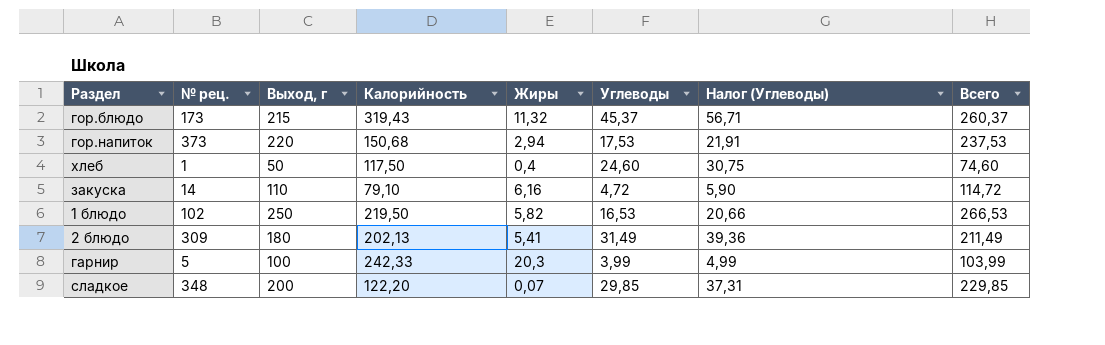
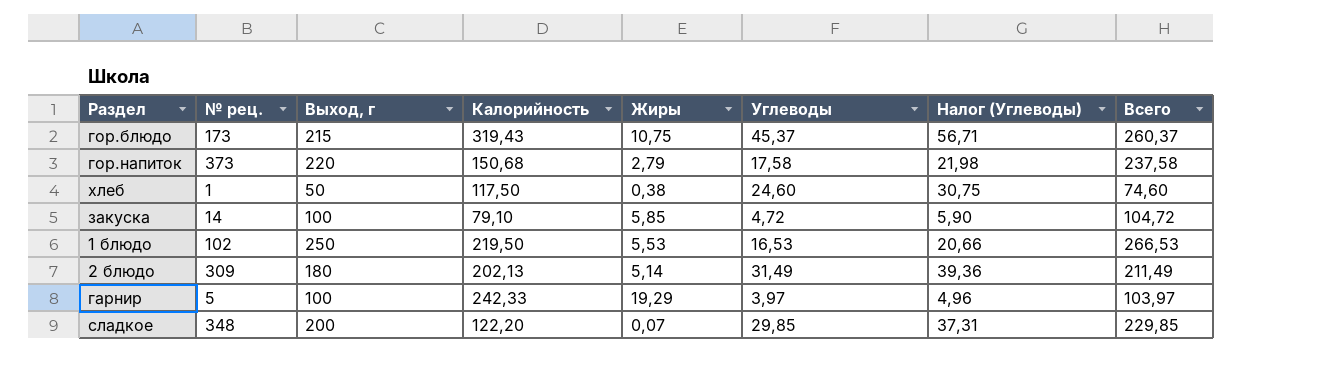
гор.блюдо | Жиры: 11,32 -> 10,75
гор.напиток | Жиры: 2,94 -> 2,79
гор.напиток | Углеводы: 17,53 -> 17,58
гор.напиток | Налог (Углеводы): 21,91 -> 21,98
гор.напиток | Всего: 237,53 -> 237,58
хлеб | Жиры: 0,4 -> 0,38
закуска | Выход, г: 110 -> 100
закуска | Жиры: 6,16 -> 5,85
закуска | Всего: 114,72 -> 104,72
1 блюдо | Жиры: 5,82 -> 5,53
2 блюдо | Жиры: 5,41 -> 5,14
гарнир | Жиры: 20,3 -> 19,29
гарнир | Углеводы: 3,99 -> 3,97
гарнир | Налог (Углеводы): 4,99 -> 4,96
гарнир | Всего: 103,99 -> 103,97

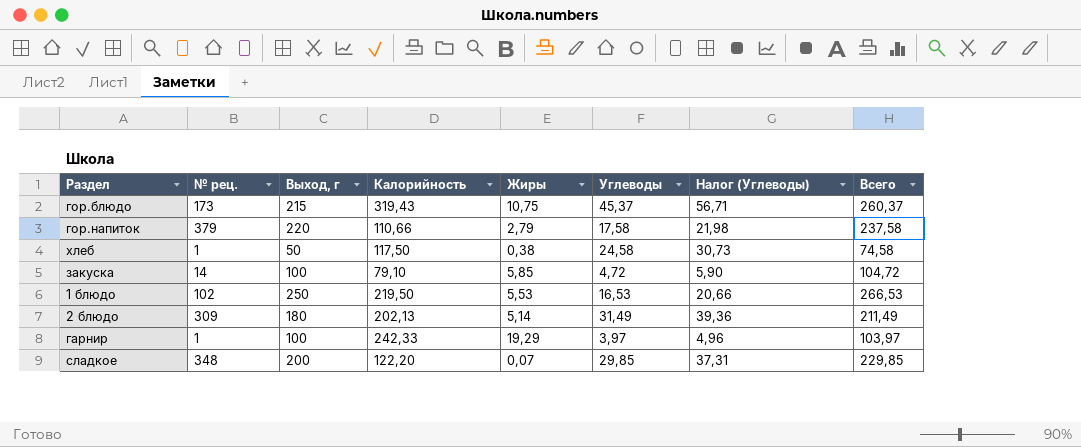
гор.напиток | № рец.: 373 -> 379
гор.напиток | Калорийность: 150,68 -> 110,66
хлеб | Углеводы: 24,60 -> 24,58
хлеб | Налог (Углеводы): 30,75 -> 30,73
хлеб | Всего: 74,60 -> 74,58
гарнир | № рец.: 5 -> 1

